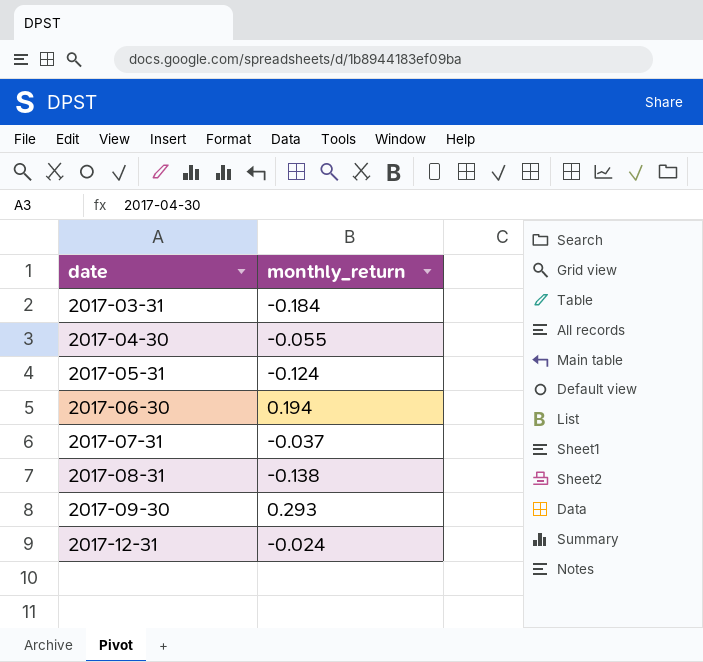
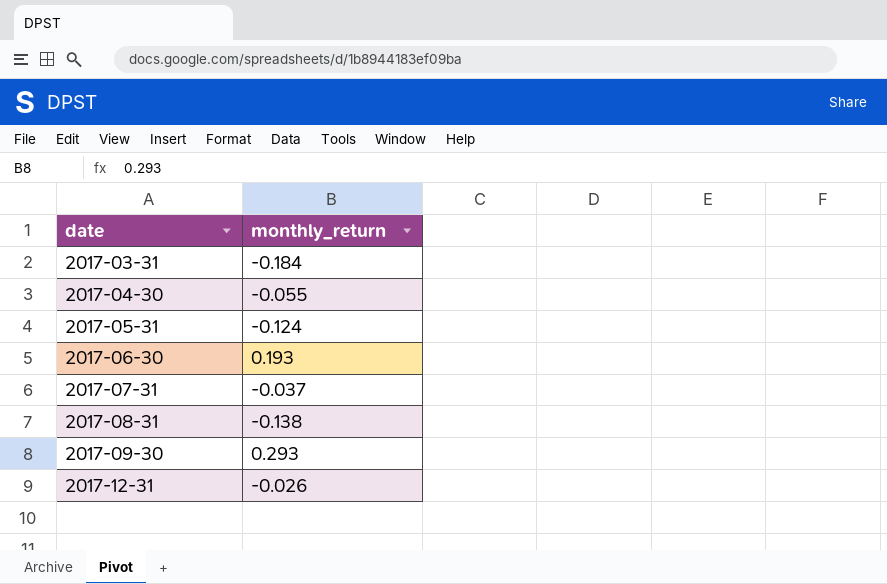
2017-06-30 | monthly_return: 0.194 -> 0.193
2017-12-31 | monthly_return: -0.024 -> -0.026

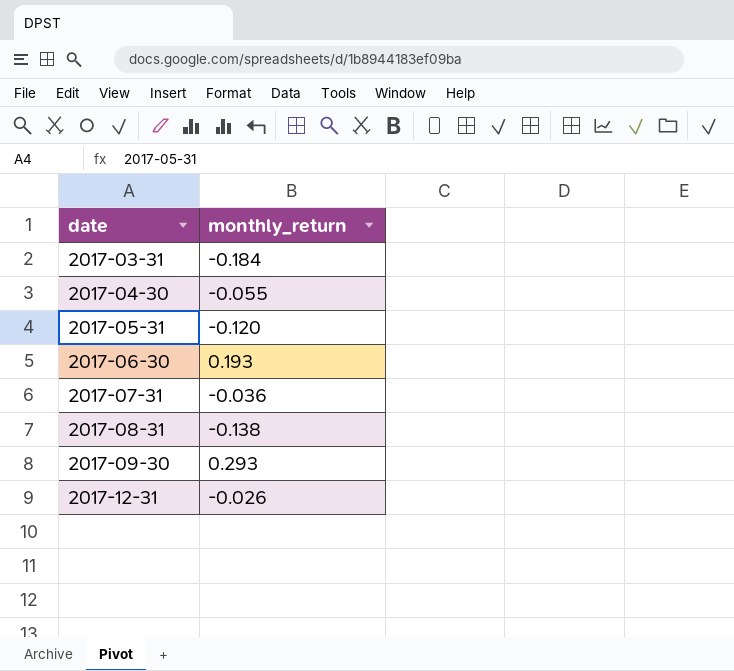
2017-05-31 | monthly_return: -0.124 -> -0.120
2017-07-31 | monthly_return: -0.037 -> -0.036

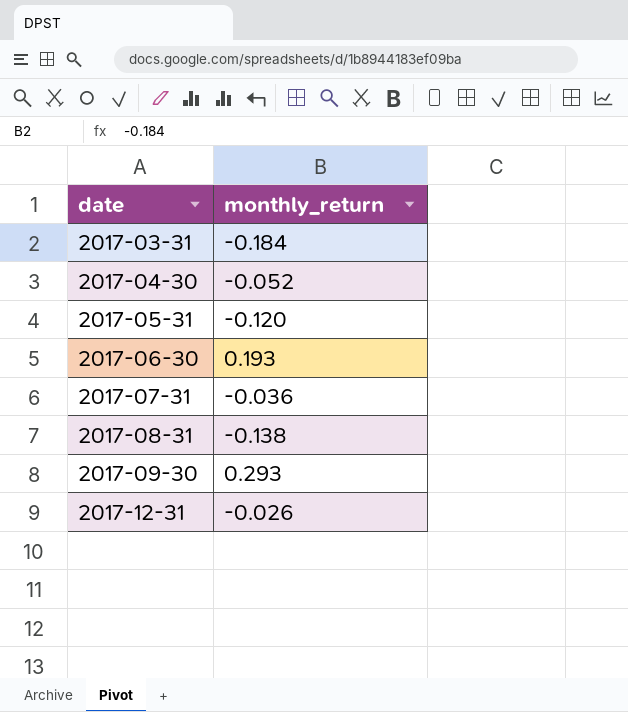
2017-04-30 | monthly_return: -0.055 -> -0.052

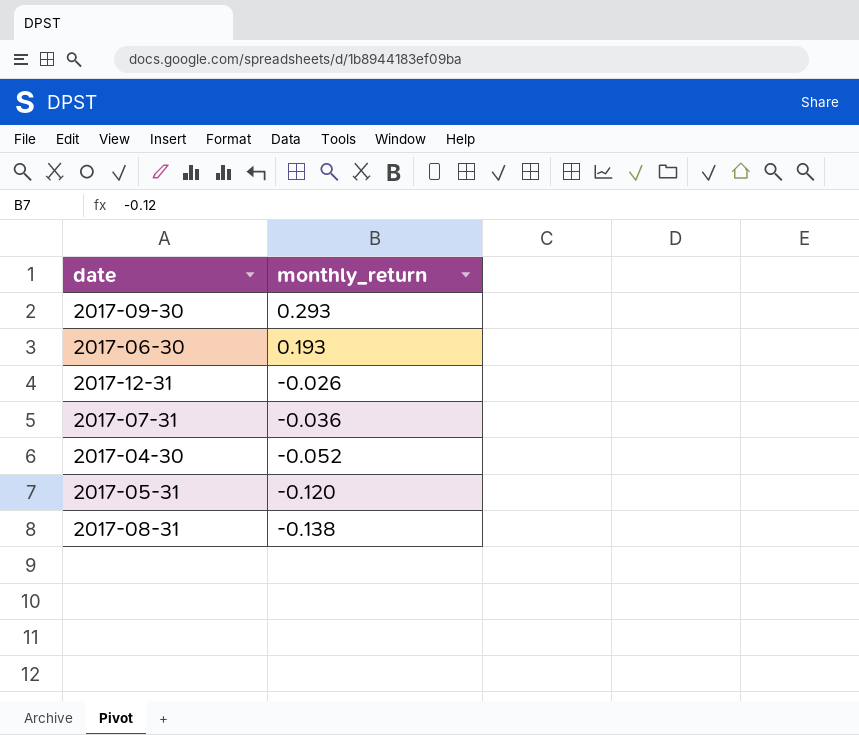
row order: date ascending -> monthly_return descending
row 2017-03-31: -0.184 -> none

